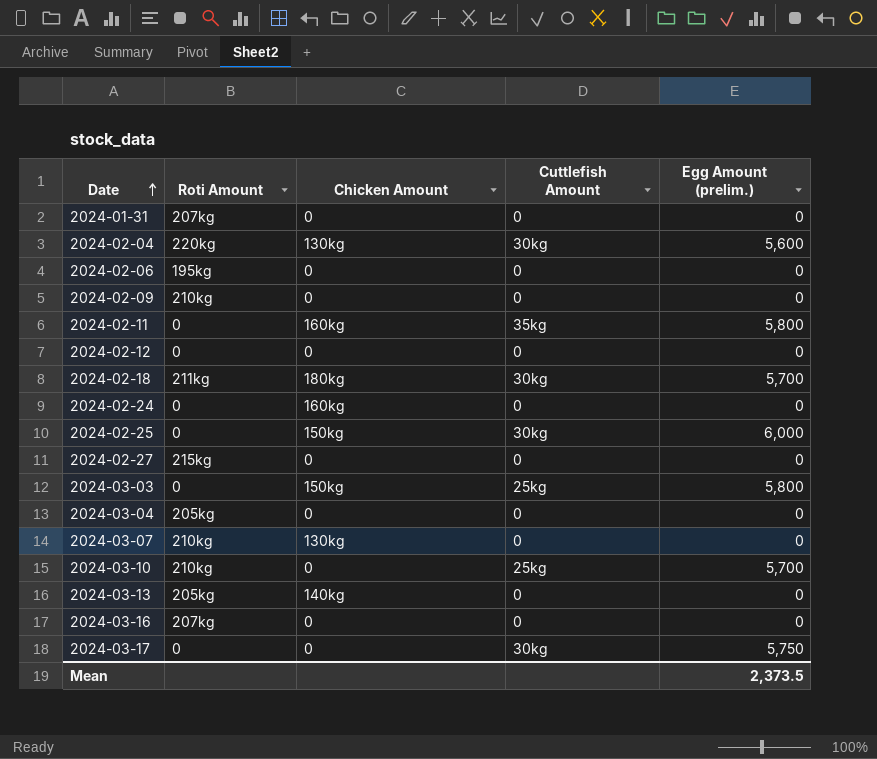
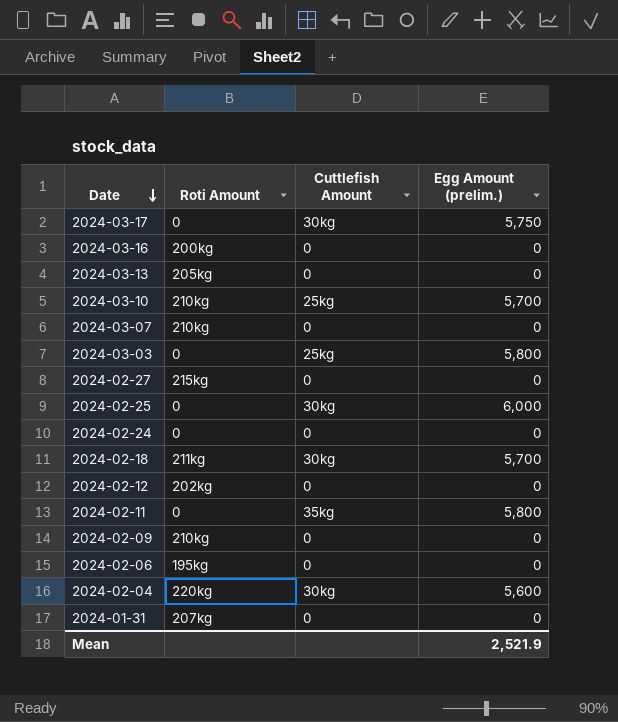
row order: Date ascending -> Date descending
column Chicken Amount | position: 3 -> none
row 2024-03-04: 205kg | 0 | 0 | 0 -> none
2024-03-16 | Roti Amount: 207kg -> 200kg
2024-02-12 | Roti Amount: 0 -> 202kg
Mean | Egg Amount (prelim.): 2,373.5 -> 2,521.9

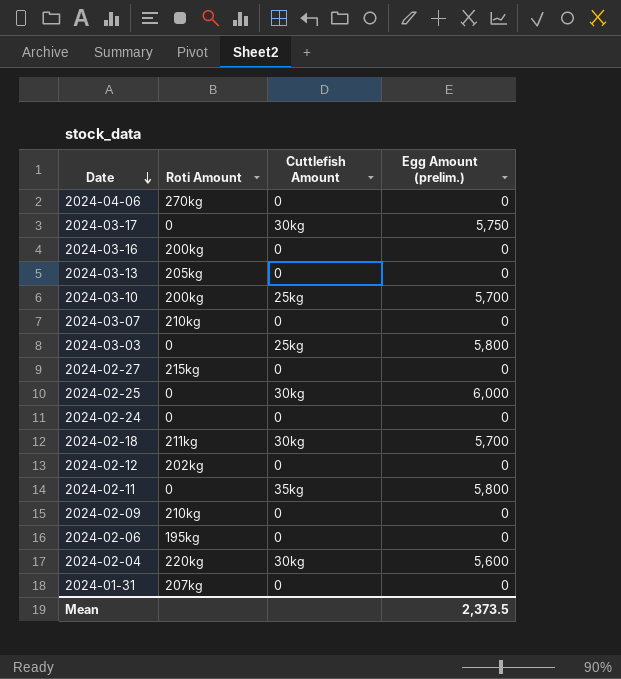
row 2024-04-06: none -> 270kg | 0 | 0
2024-03-10 | Roti Amount: 210kg -> 200kg
Mean | Egg Amount (prelim.): 2,521.9 -> 2,373.5

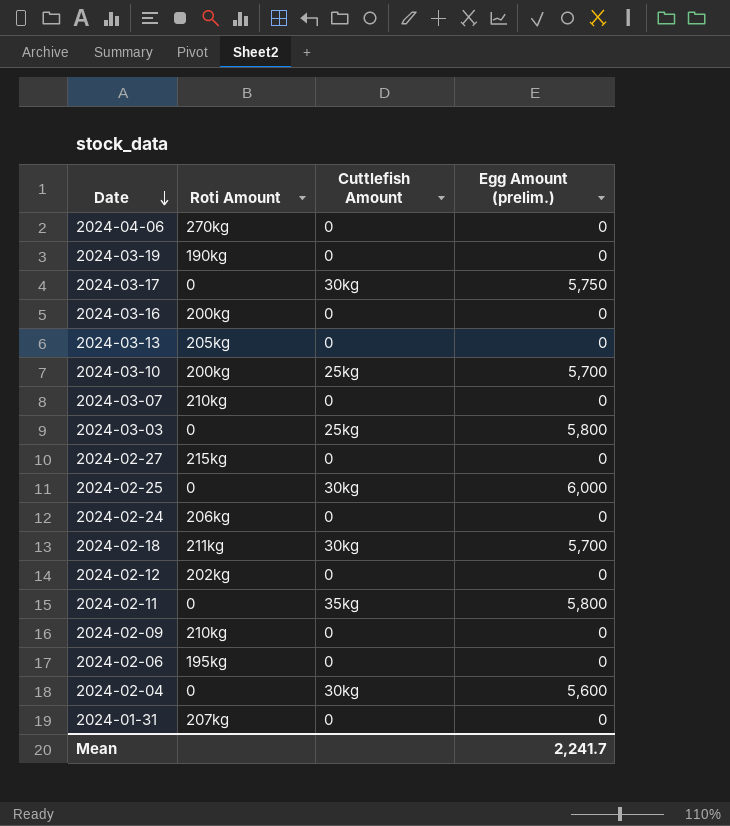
row 2024-03-19: none -> 190kg | 0 | 0
2024-02-24 | Roti Amount: 0 -> 206kg
2024-02-04 | Roti Amount: 220kg -> 0
Mean | Egg Amount (prelim.): 2,373.5 -> 2,241.7

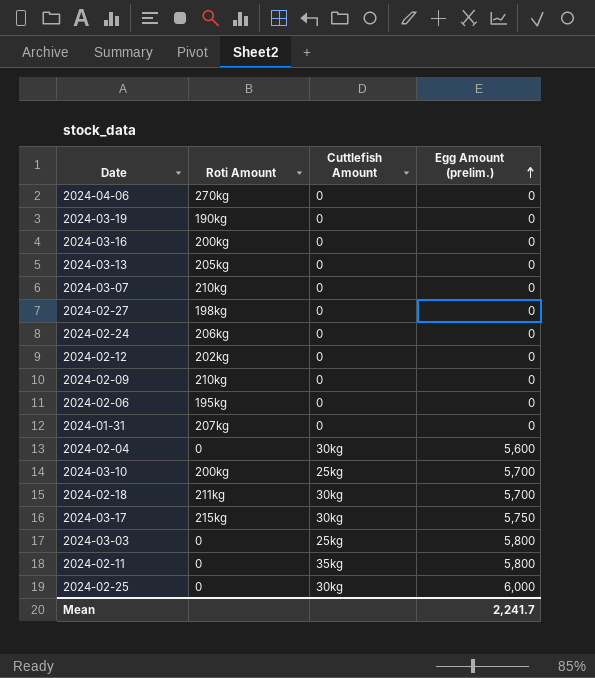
row order: Date descending -> Egg Amount (prelim.) ascending
2024-02-27 | Roti Amount: 215kg -> 198kg
2024-03-17 | Roti Amount: 0 -> 215kg

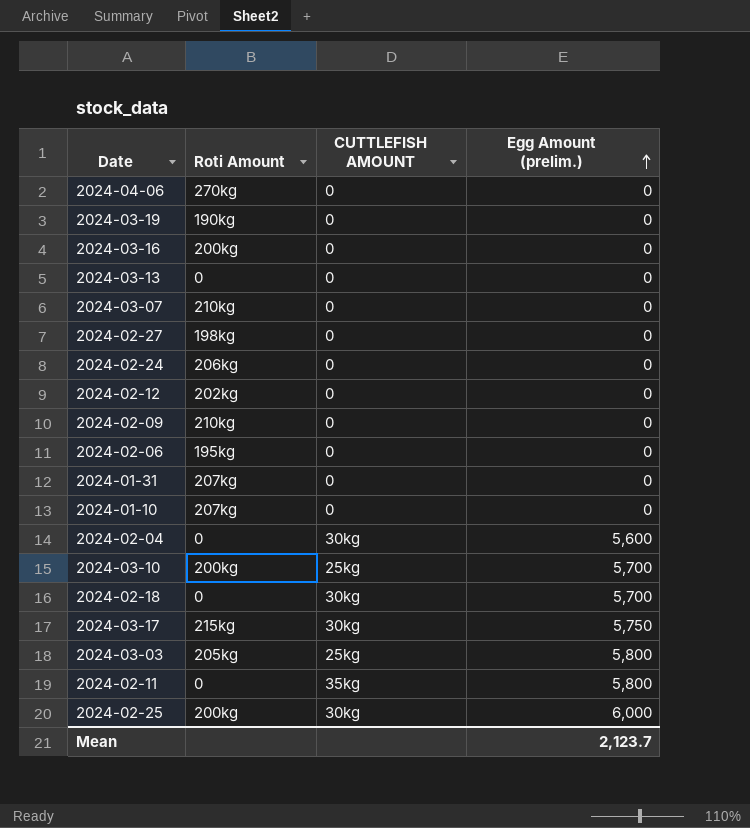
column name: Cuttlefish Amount -> CUTTLEFISH AMOUNT
2024-03-13 | Roti Amount: 205kg -> 0
row 2024-01-10: none -> 207kg | 0 | 0
2024-02-18 | Roti Amount: 211kg -> 0
2024-03-03 | Roti Amount: 0 -> 205kg
2024-02-25 | Roti Amount: 0 -> 200kg
Mean | Egg Amount (prelim.): 2,241.7 -> 2,123.7

